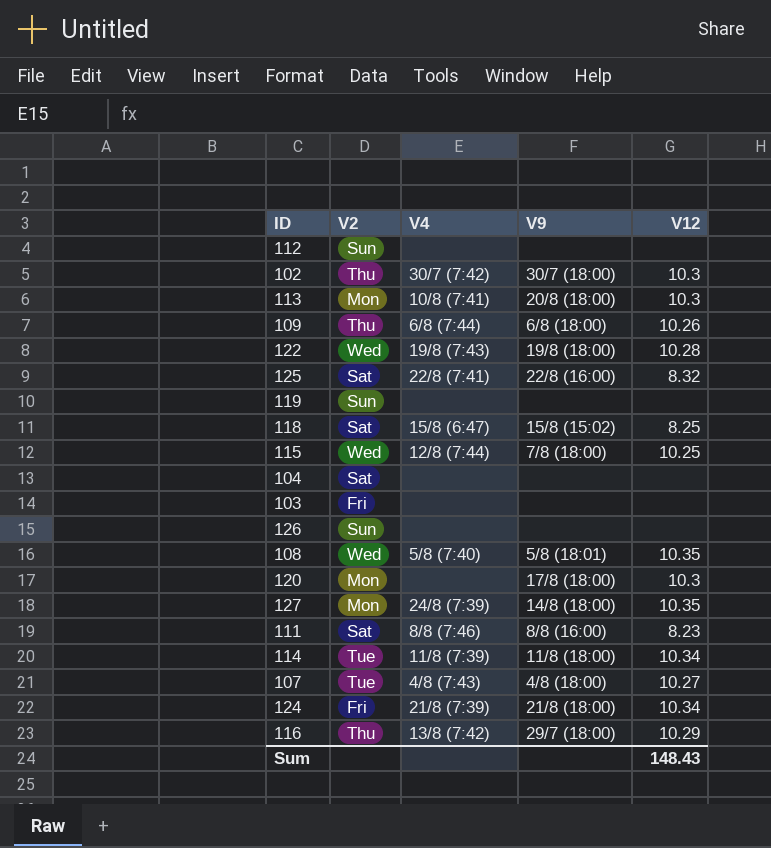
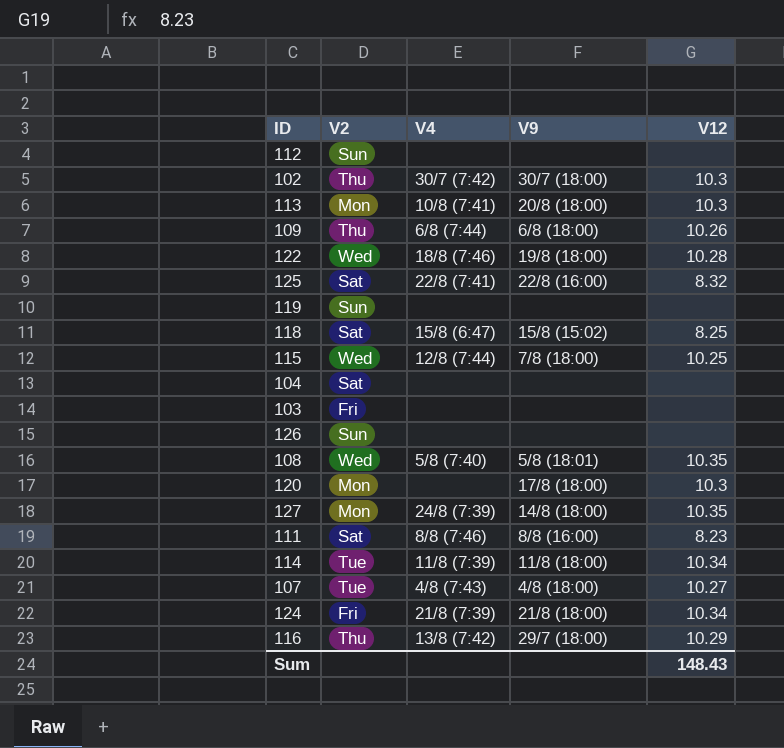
122 | V4: 19/8 (7:43) -> 18/8 (7:46)

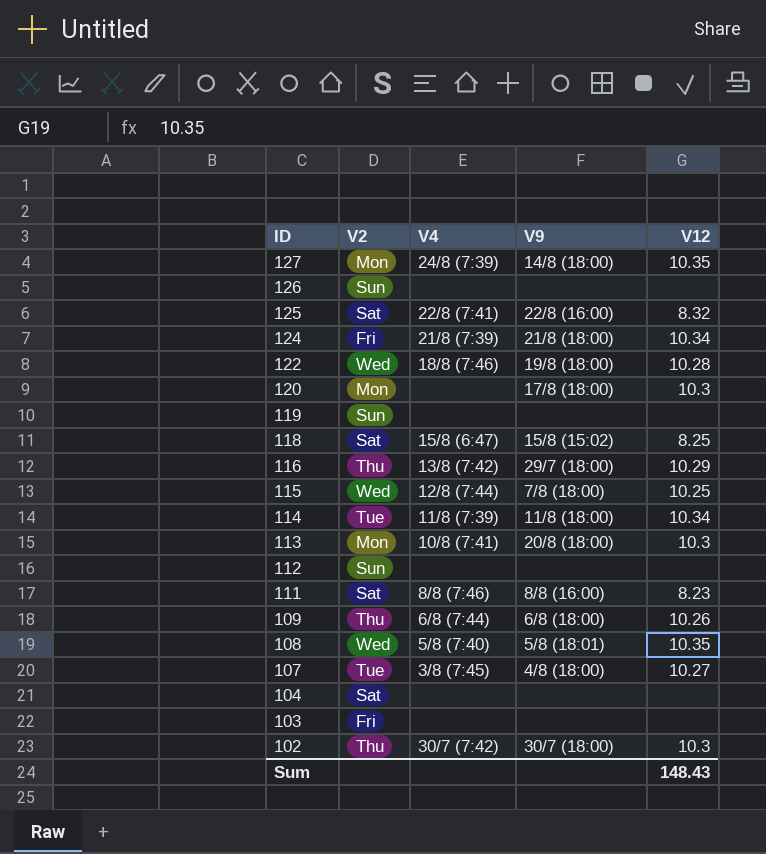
row order: none -> ID descending
107 | V4: 4/8 (7:43) -> 3/8 (7:45)

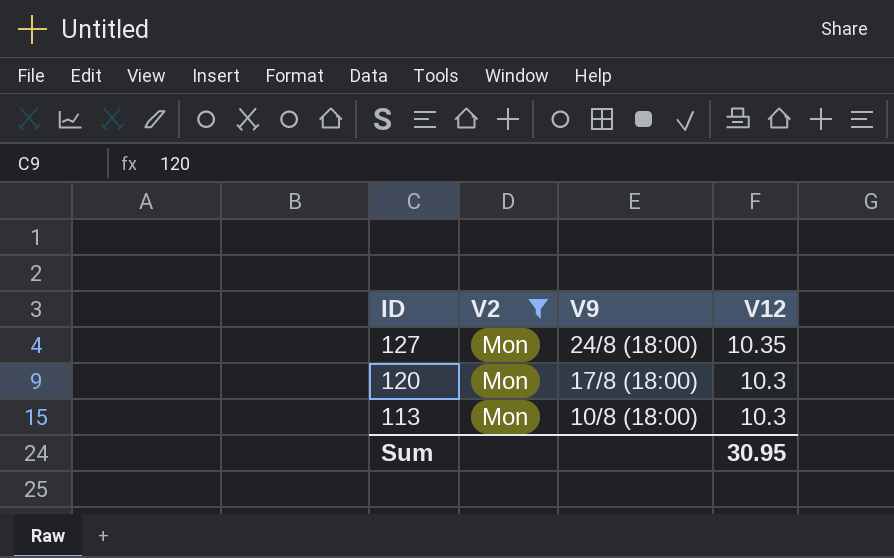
filter: none -> V2 = Mon
column V4 | position: 3 -> none
127 | V9: 14/8 (18:00) -> 24/8 (18:00)
113 | V9: 20/8 (18:00) -> 10/8 (18:00)
Sum | V12: 148.43 -> 30.95

